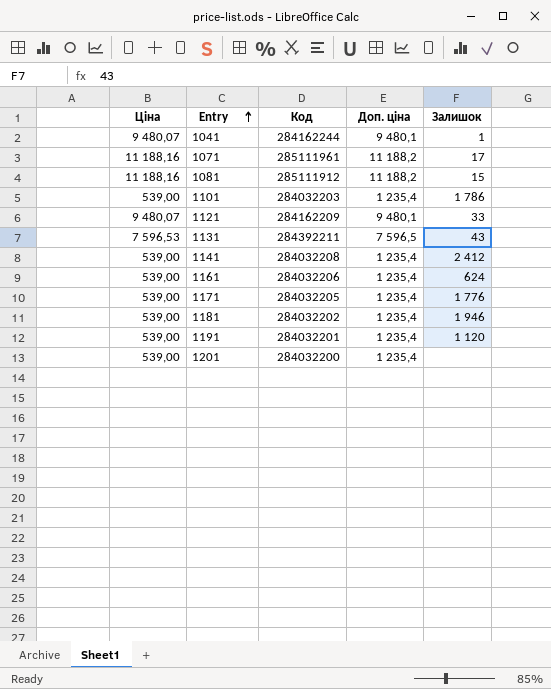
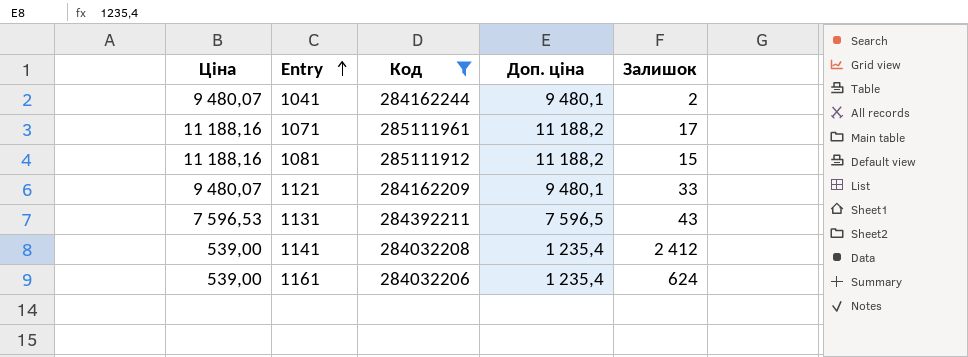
filter: none -> Код >= 284032206
1041 | Залишок: 1 -> 2

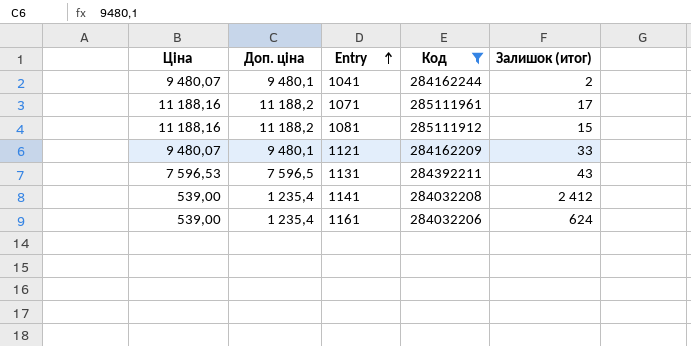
column Доп. ціна | position: 4 -> 2
column name: Залишок -> Залишок (итог)

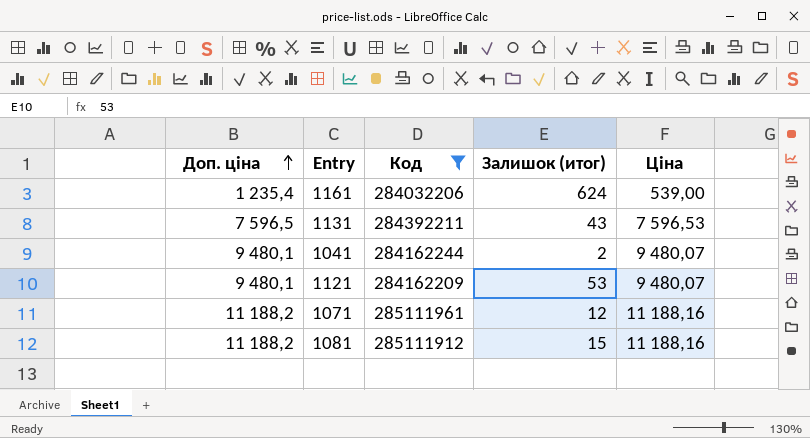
row order: Entry ascending -> Доп. ціна ascending
column Ціна | position: 1 -> 5
row 1141: 539,00 | 1 235,4 | 284032208 | 2 412 -> none
1121 | Залишок (итог): 33 -> 53
1071 | Залишок (итог): 17 -> 12

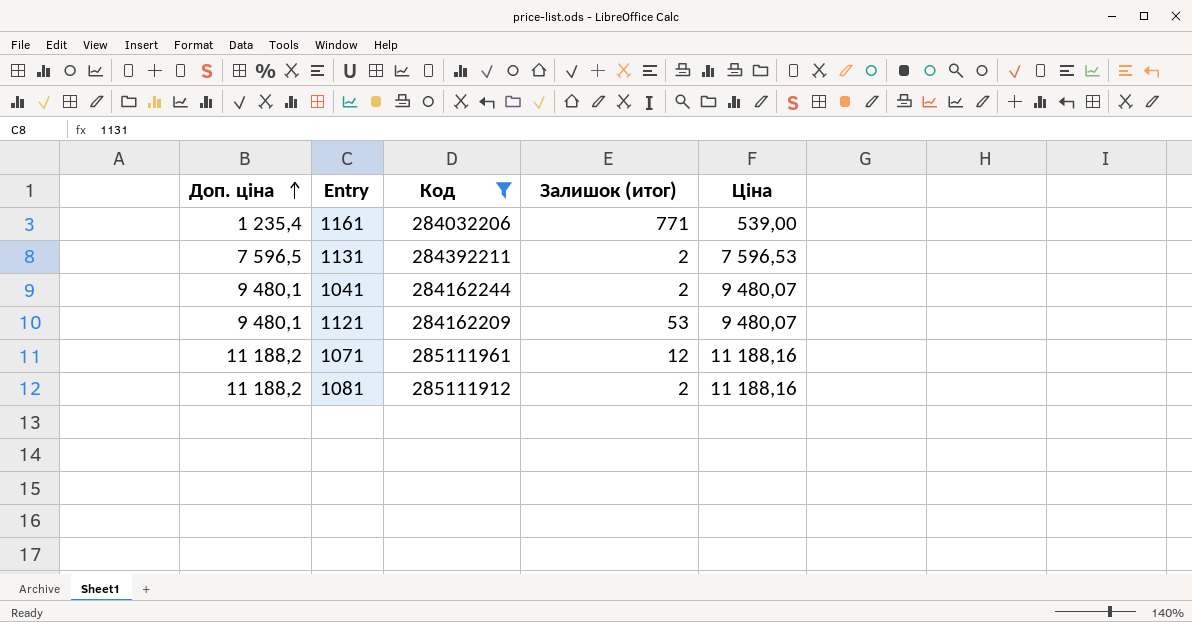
1161 | Залишок (итог): 624 -> 771
1131 | Залишок (итог): 43 -> 2
1081 | Залишок (итог): 15 -> 2

